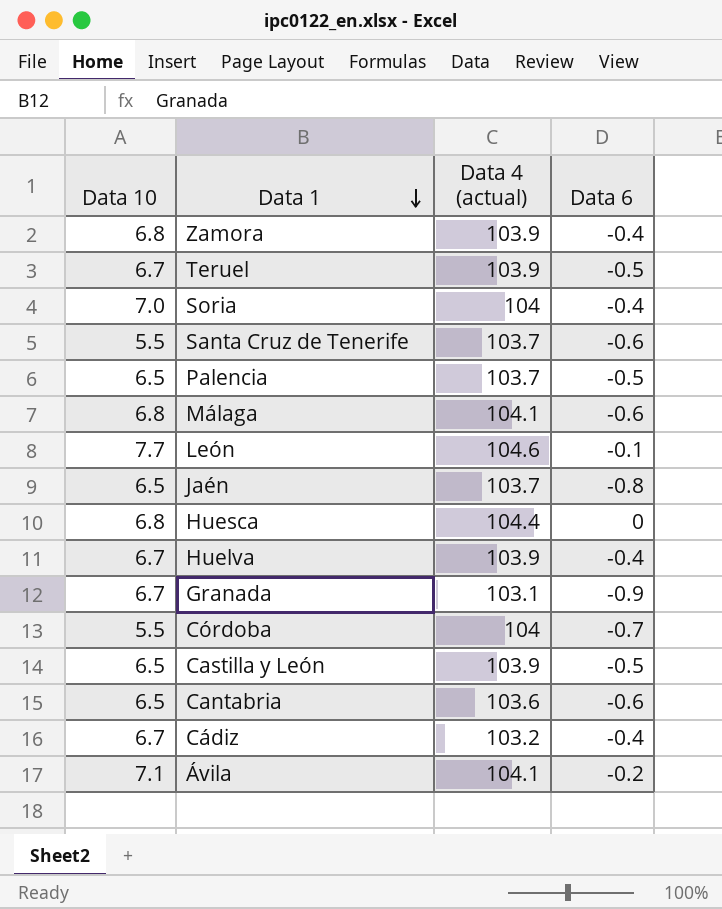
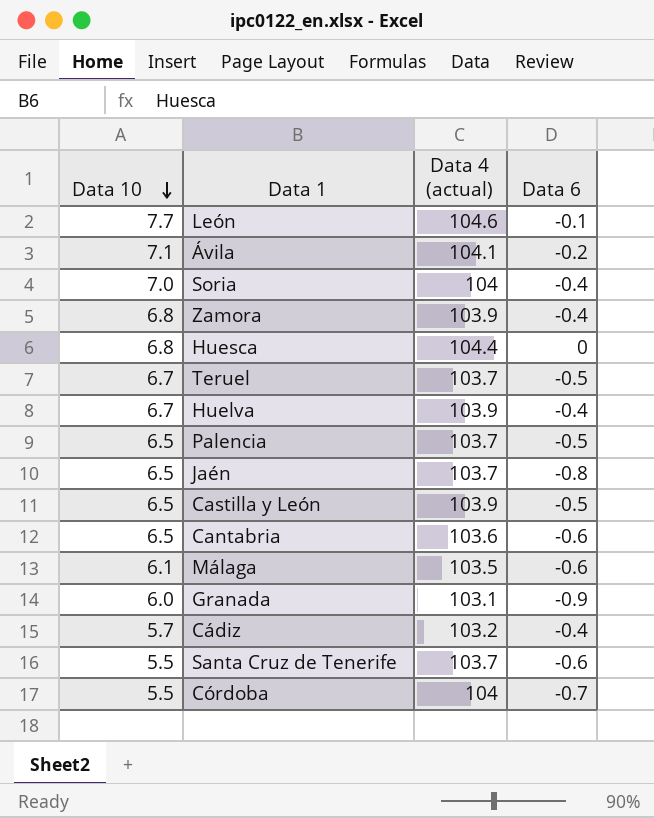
row order: Data 1 descending -> Data 10 descending
Teruel | Data 4 (actual): 103.9 -> 103.7
Málaga | Data 10: 6.8 -> 6.1
Málaga | Data 4 (actual): 104.1 -> 103.5
Granada | Data 10: 6.7 -> 6.0
Cádiz | Data 10: 6.7 -> 5.7

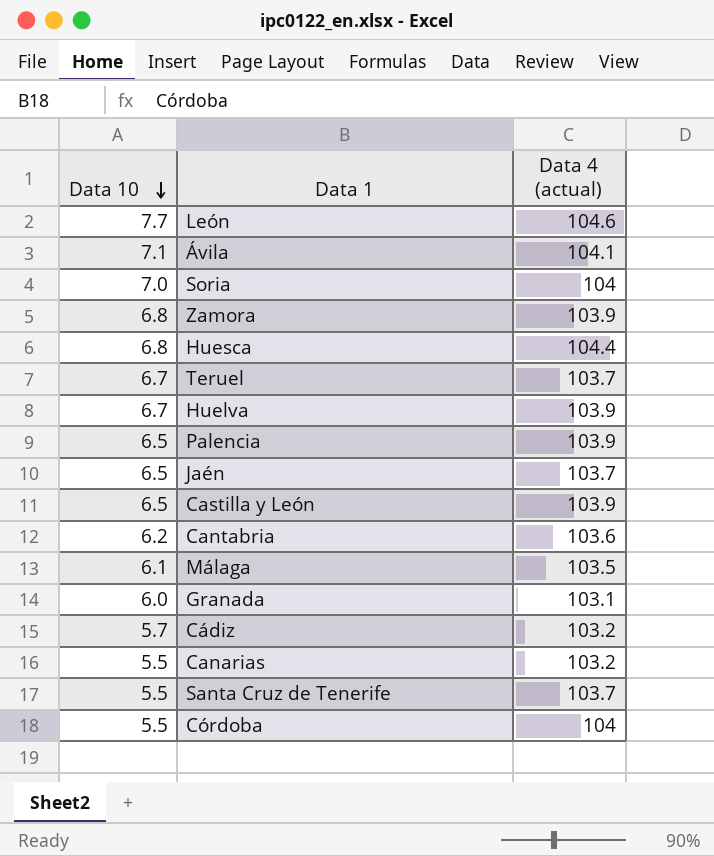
column Data 6 | position: 4 -> none
Palencia | Data 4 (actual): 103.7 -> 103.9
Cantabria | Data 10: 6.5 -> 6.2
row Canarias: none -> 5.5 | 103.2

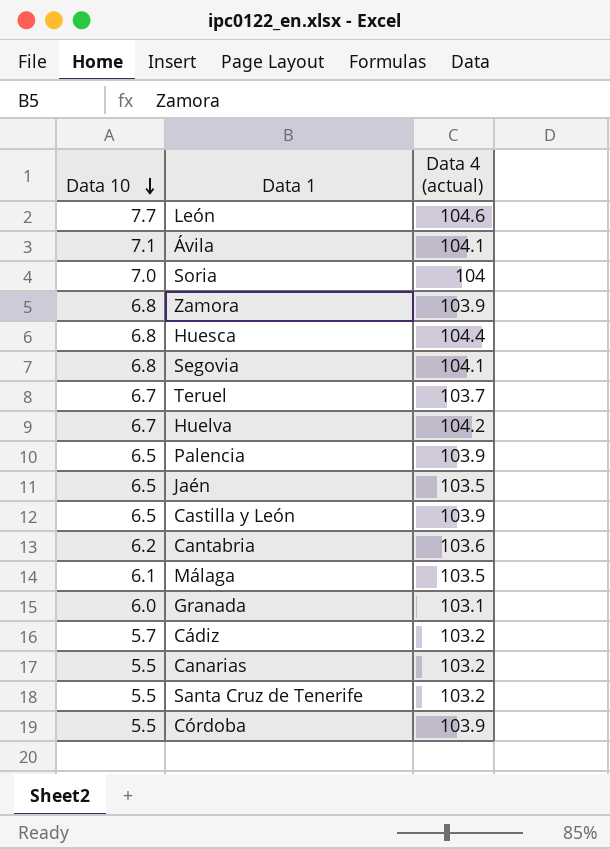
row Segovia: none -> 6.8 | 104.1
Huelva | Data 4 (actual): 103.9 -> 104.2
Jaén | Data 4 (actual): 103.7 -> 103.5
Santa Cruz de Tenerife | Data 4 (actual): 103.7 -> 103.2
Córdoba | Data 4 (actual): 104 -> 103.9

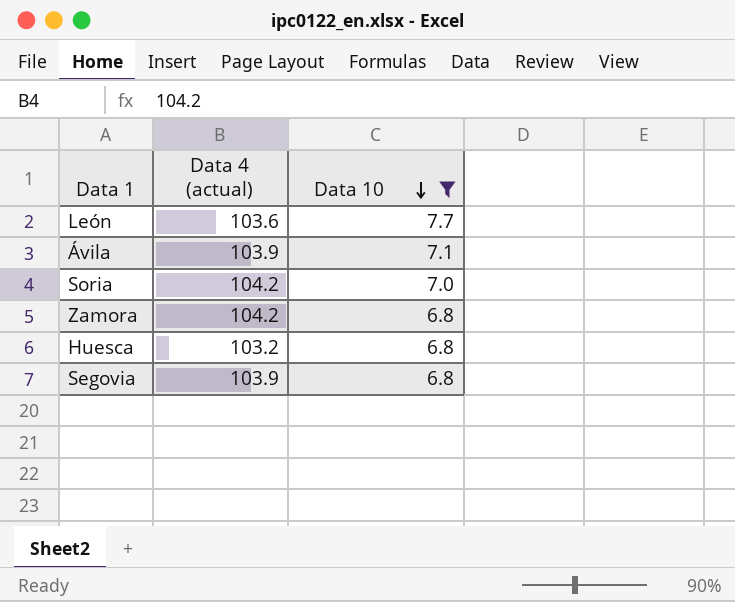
filter: none -> Data 10 >= 6.8
column Data 10 | position: 1 -> 3
León | Data 4 (actual): 104.6 -> 103.6
Ávila | Data 4 (actual): 104.1 -> 103.9
Soria | Data 4 (actual): 104 -> 104.2
Zamora | Data 4 (actual): 103.9 -> 104.2
Huesca | Data 4 (actual): 104.4 -> 103.2
Segovia | Data 4 (actual): 104.1 -> 103.9

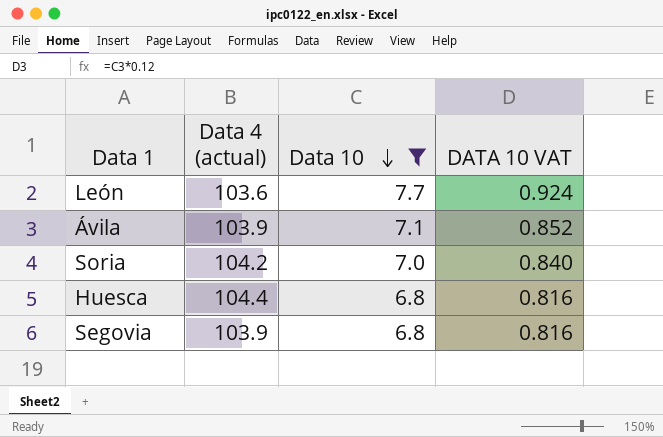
column DATA 10 VAT | formula: none -> [Data 10] * 0.12
row Zamora: 104.2 | 6.8 -> none
Huesca | Data 4 (actual): 103.2 -> 104.4

